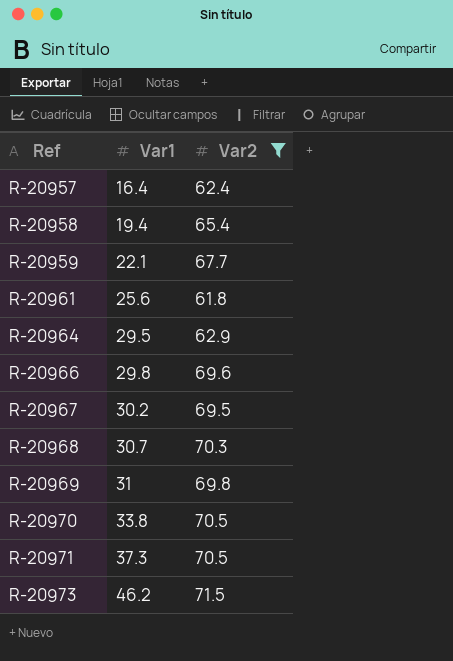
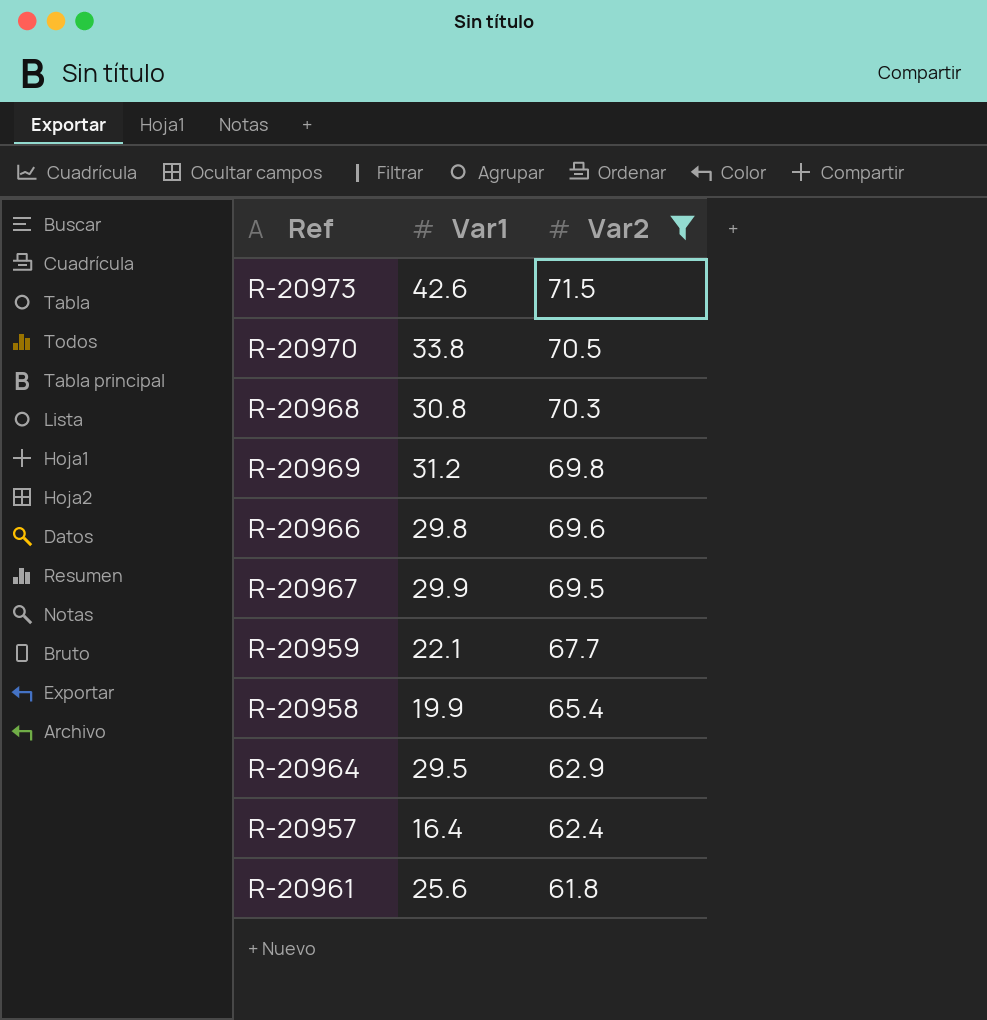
row order: Ref ascending -> Var2 descending
row R-20971: 37.3 | 70.5 -> none
R-20973 | Var1: 46.2 -> 42.6
R-20968 | Var1: 30.7 -> 30.8
R-20969 | Var1: 31 -> 31.2
R-20967 | Var1: 30.2 -> 29.9
R-20958 | Var1: 19.4 -> 19.9

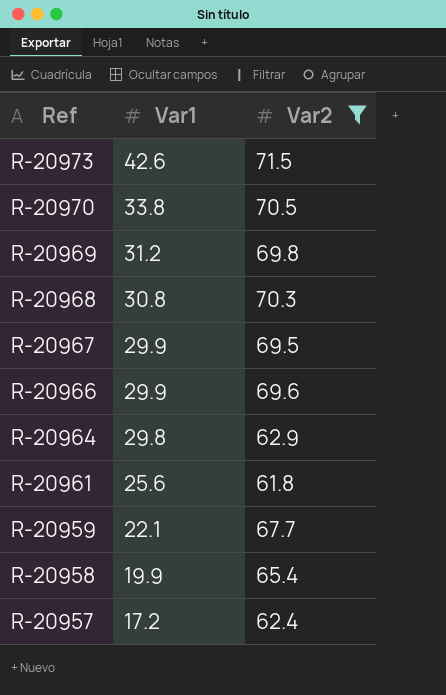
row order: Var2 descending -> Ref descending
R-20966 | Var1: 29.8 -> 29.9
R-20964 | Var1: 29.5 -> 29.8
R-20957 | Var1: 16.4 -> 17.2

